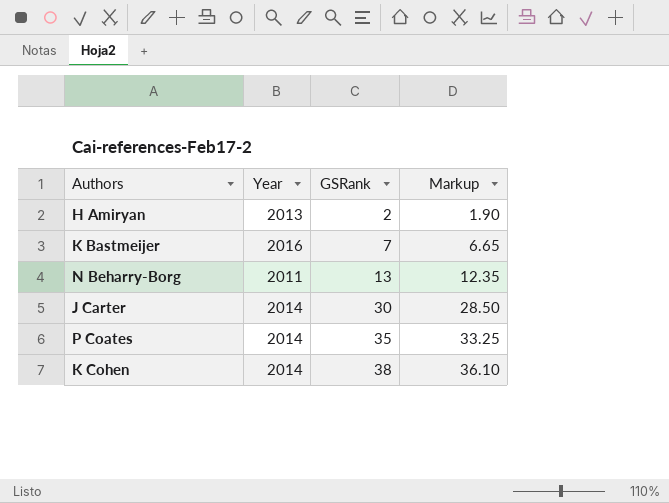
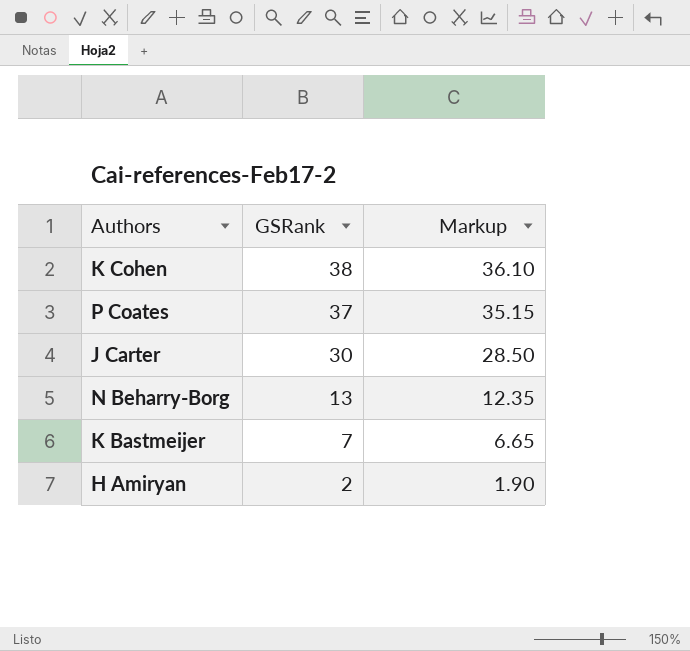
row order: GSRank ascending -> GSRank descending
column Year | position: 2 -> none
P Coates | GSRank: 35 -> 37
P Coates | Markup: 33.25 -> 35.15

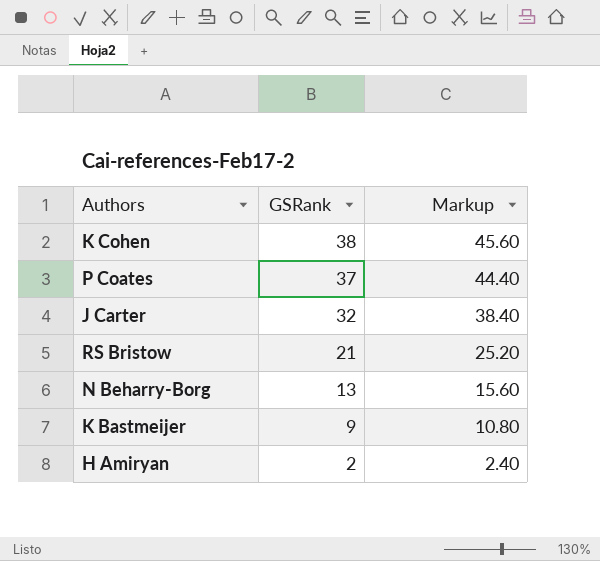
column Markup | formula: [GSRank] * 0.95 -> [GSRank] * 1.2
J Carter | GSRank: 30 -> 32
row RS Bristow: none -> 21 | 25.20
K Bastmeijer | GSRank: 7 -> 9

